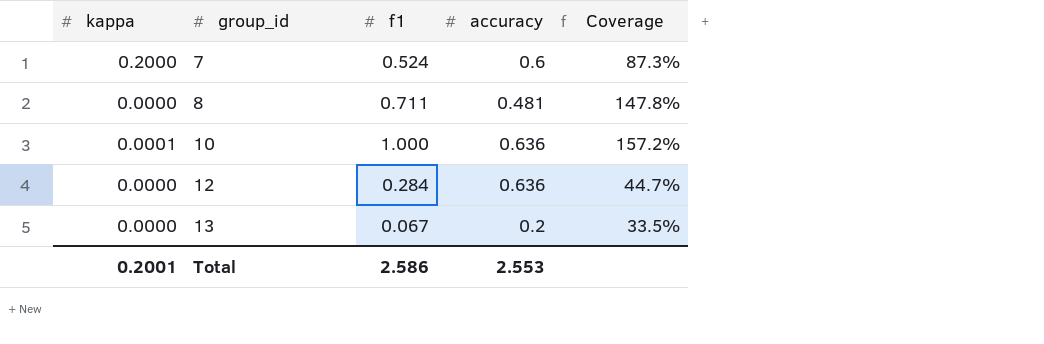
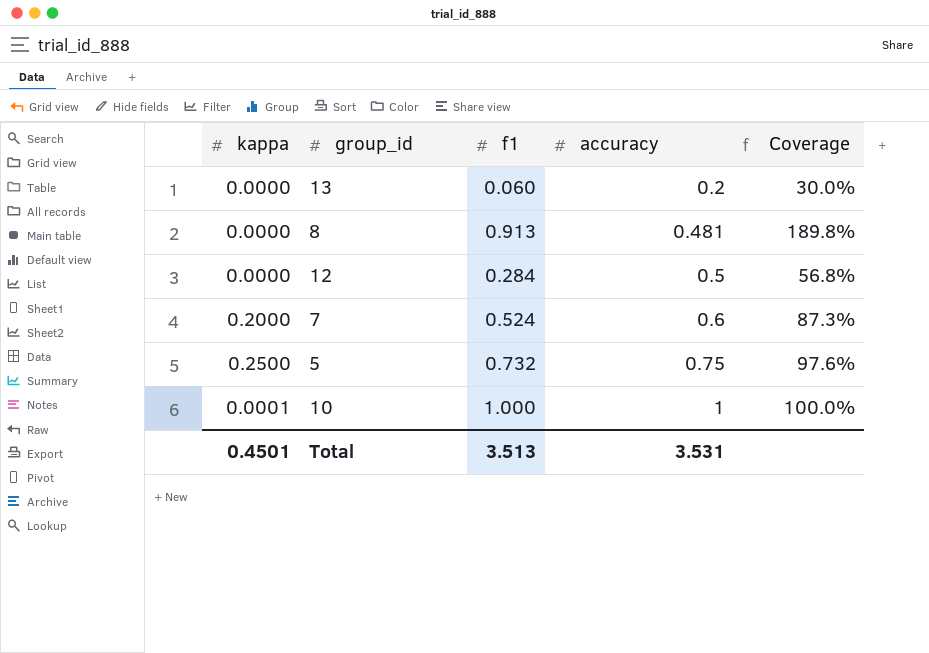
row order: group_id ascending -> accuracy ascending
13 | f1: 0.067 -> 0.060
13 | Coverage: 33.5% -> 30.0%
8 | f1: 0.711 -> 0.913
8 | Coverage: 147.8% -> 189.8%
12 | accuracy: 0.636 -> 0.5
12 | Coverage: 44.7% -> 56.8%
row 5: none -> 0.2500 | 0.732 | 0.75 | 97.6%
10 | accuracy: 0.636 -> 1
10 | Coverage: 157.2% -> 100.0%
Total | kappa: 0.2001 -> 0.4501
Total | f1: 2.586 -> 3.513
Total | accuracy: 2.553 -> 3.531

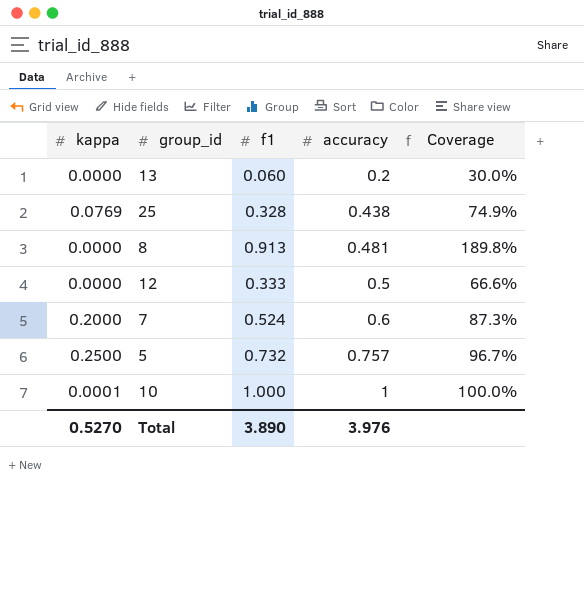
row 25: none -> 0.0769 | 0.328 | 0.438 | 74.9%
12 | f1: 0.284 -> 0.333
12 | Coverage: 56.8% -> 66.6%
5 | accuracy: 0.75 -> 0.757
5 | Coverage: 97.6% -> 96.7%
Total | kappa: 0.4501 -> 0.5270
Total | f1: 3.513 -> 3.890
Total | accuracy: 3.531 -> 3.976

